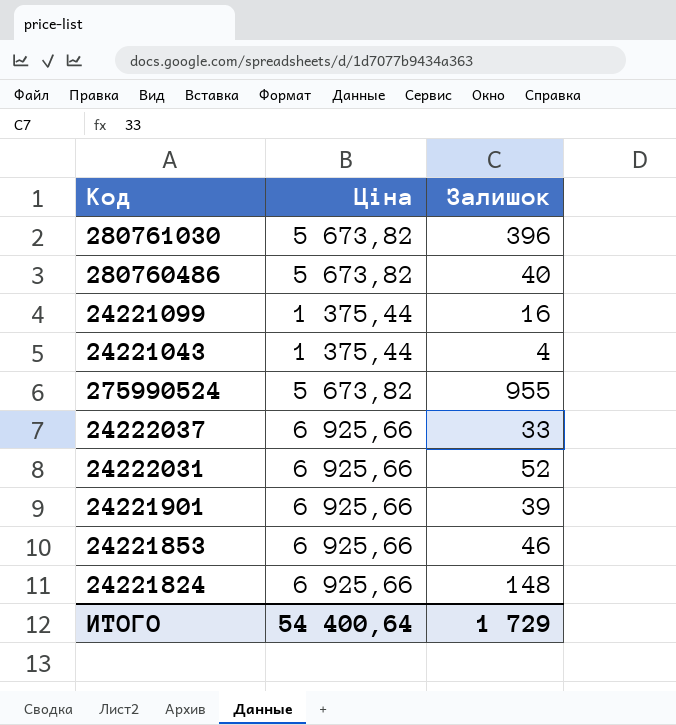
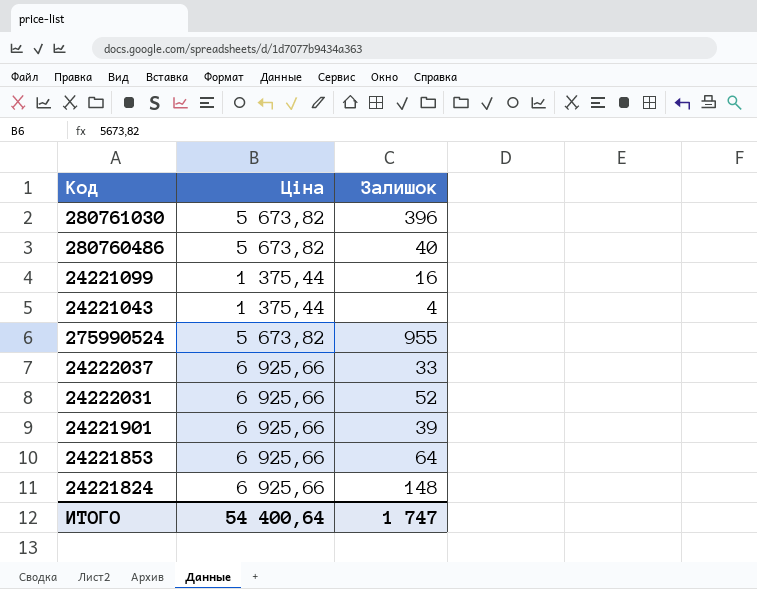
24221853 | Залишок: 46 -> 64
ИТОГО | Залишок: 1 729 -> 1 747

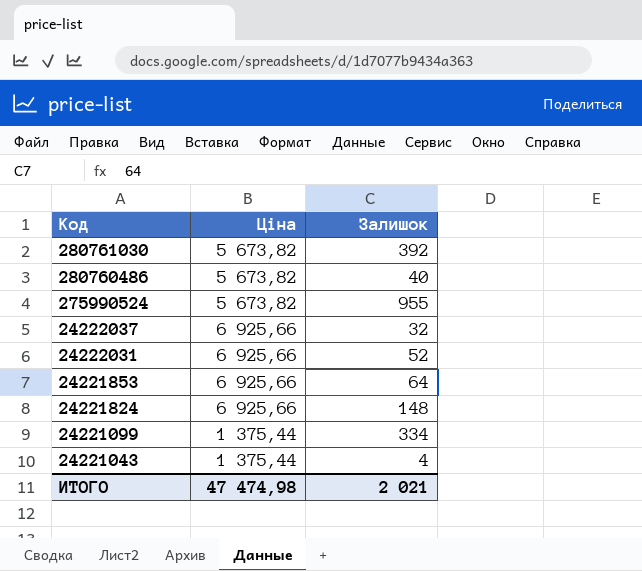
row order: none -> Код descending
row 24221901: 6 925,66 | 39 -> none
280761030 | Залишок: 396 -> 392
24222037 | Залишок: 33 -> 32
24221099 | Залишок: 16 -> 334
ИТОГО | Ціна: 54 400,64 -> 47 474,98
ИТОГО | Залишок: 1 747 -> 2 021

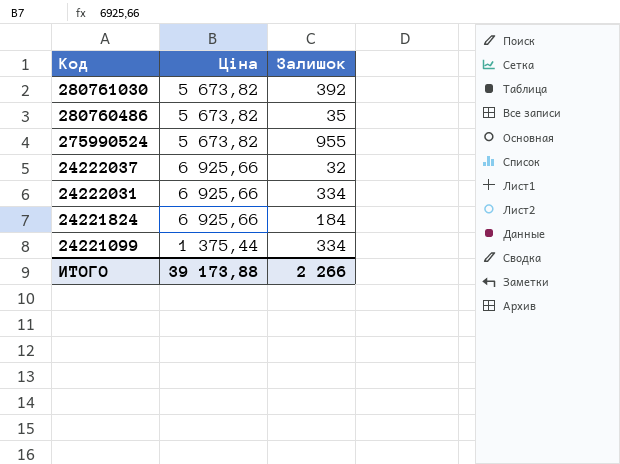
row 24221853: 6 925,66 | 64 -> none
row 24221043: 1 375,44 | 4 -> none
280760486 | Залишок: 40 -> 35
24222031 | Залишок: 52 -> 334
24221824 | Залишок: 148 -> 184
ИТОГО | Ціна: 47 474,98 -> 39 173,88
ИТОГО | Залишок: 2 021 -> 2 266

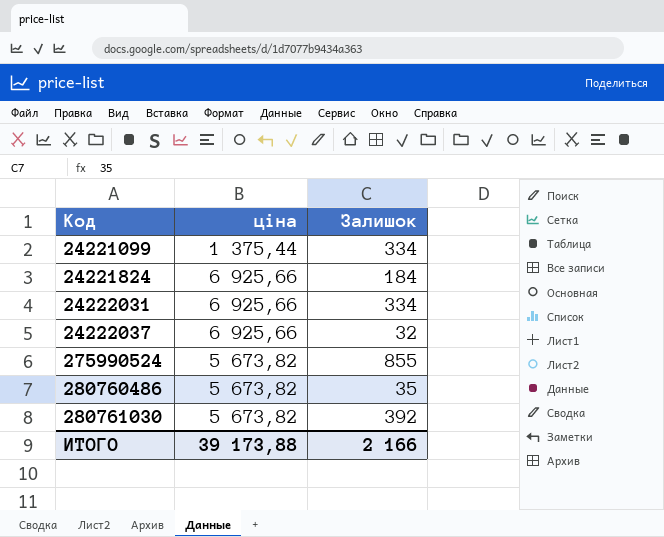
row order: Код descending -> Код ascending
column name: Ціна -> ціна
275990524 | Залишок: 955 -> 855
ИТОГО | Залишок: 2 266 -> 2 166

